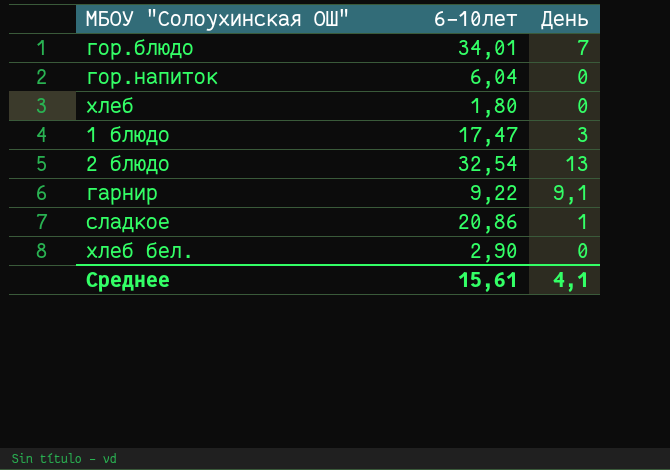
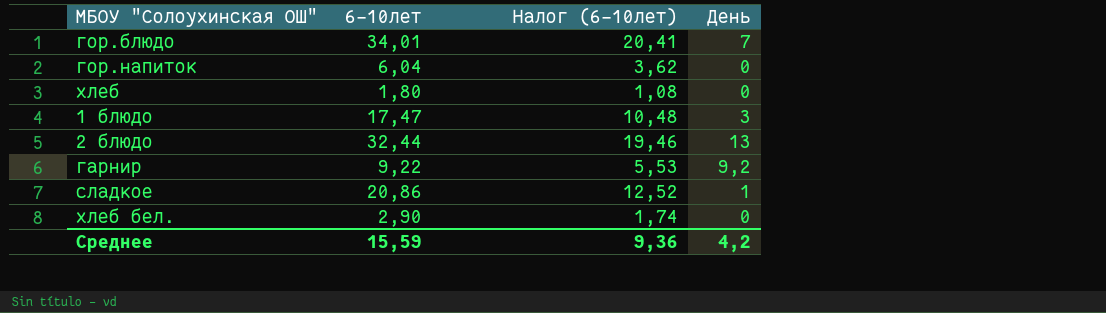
column Налог (6-10лет) | formula: none -> [6-10лет] * 0,6
2 блюдо | 6-10лет: 32,54 -> 32,44
гарнир | День: 9,1 -> 9,2
Среднее | 6-10лет: 15,61 -> 15,59
Среднее | День: 4,1 -> 4,2

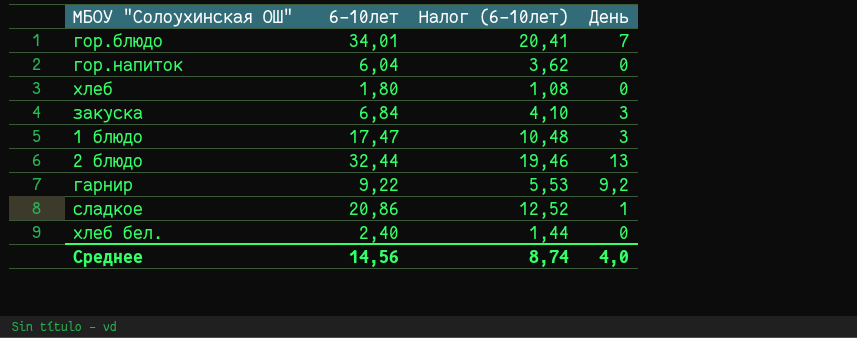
row закуска: none -> 6,84 | 4,10 | 3
хлеб бел. | 6-10лет: 2,90 -> 2,40
хлеб бел. | Налог (6-10лет): 1,74 -> 1,44
Среднее | 6-10лет: 15,59 -> 14,56
Среднее | Налог (6-10лет): 9,36 -> 8,74
Среднее | День: 4,2 -> 4,0

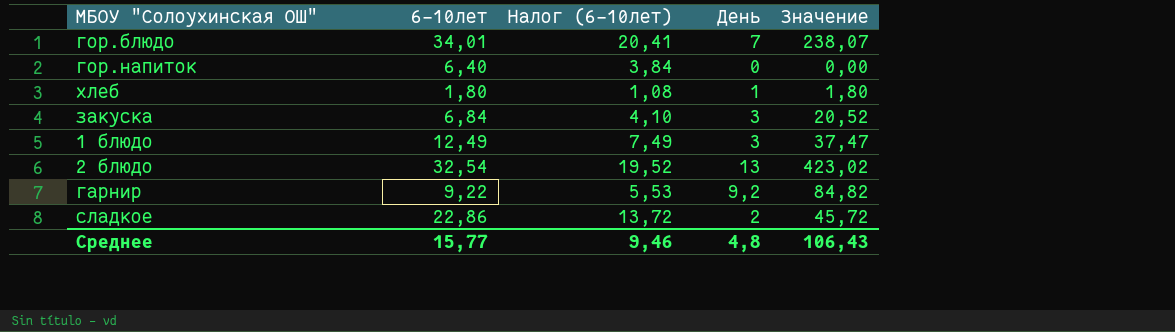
column Значение | formula: none -> [6-10лет] * [День]
row хлеб бел.: 2,40 | 1,44 | 0 -> none
гор.напиток | 6-10лет: 6,04 -> 6,40
гор.напиток | Налог (6-10лет): 3,62 -> 3,84
хлеб | День: 0 -> 1
1 блюдо | 6-10лет: 17,47 -> 12,49
1 блюдо | Налог (6-10лет): 10,48 -> 7,49
2 блюдо | 6-10лет: 32,44 -> 32,54
2 блюдо | Налог (6-10лет): 19,46 -> 19,52
сладкое | 6-10лет: 20,86 -> 22,86
сладкое | Налог (6-10лет): 12,52 -> 13,72
сладкое | День: 1 -> 2
Среднее | 6-10лет: 14,56 -> 15,77
Среднее | Налог (6-10лет): 8,74 -> 9,46
Среднее | День: 4,0 -> 4,8

